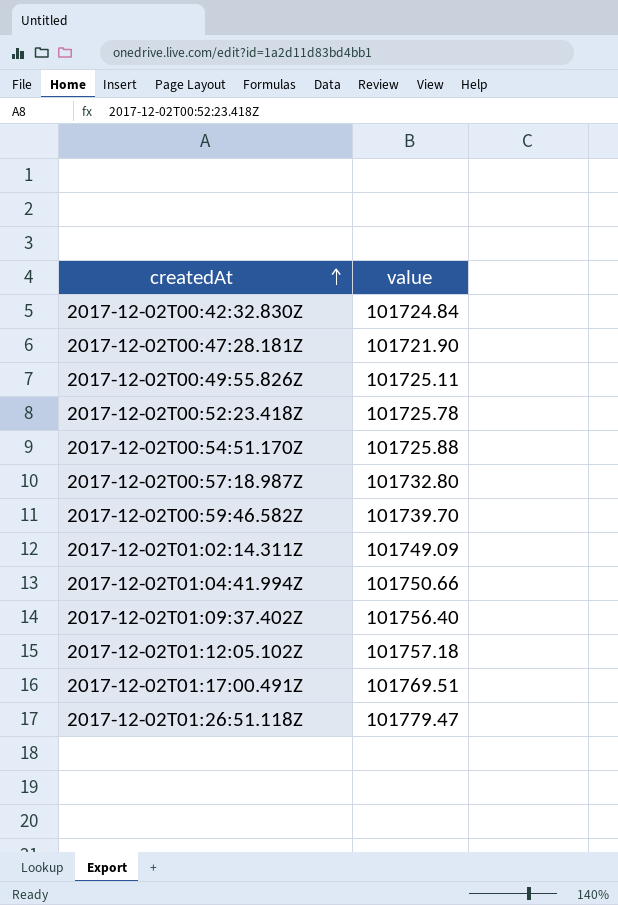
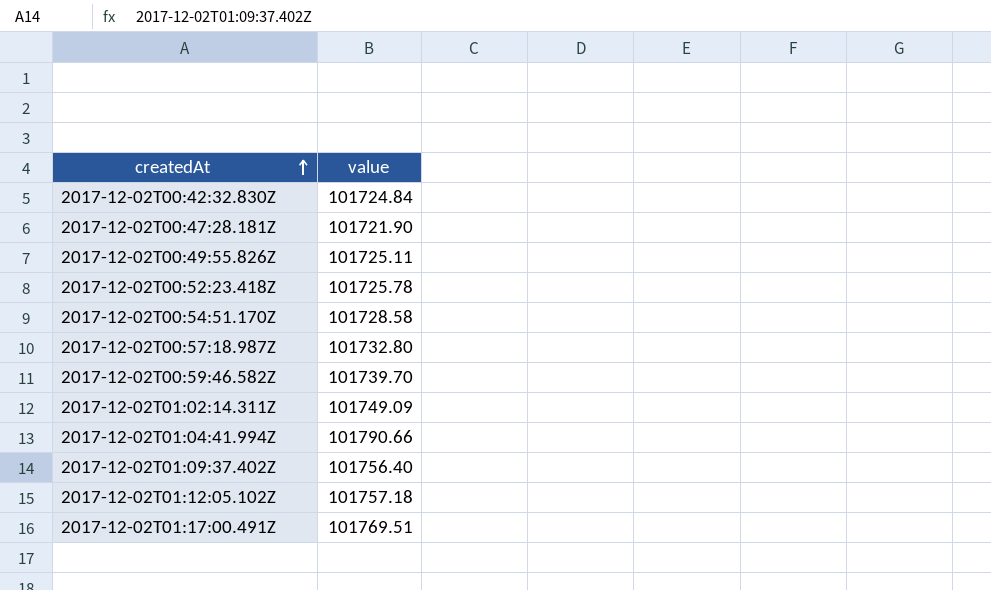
row 2017-12-02T01:26:51.118Z: 101779.47 -> none
2017-12-02T00:54:51.170Z | value: 101725.88 -> 101728.58
2017-12-02T01:04:41.994Z | value: 101750.66 -> 101790.66

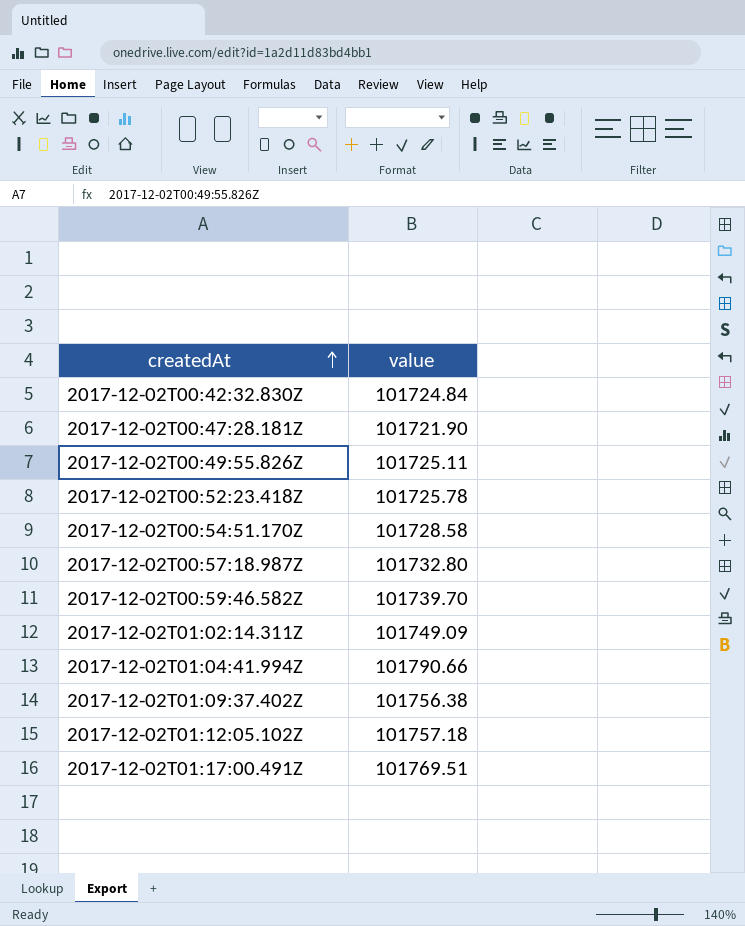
2017-12-02T01:09:37.402Z | value: 101756.40 -> 101756.38

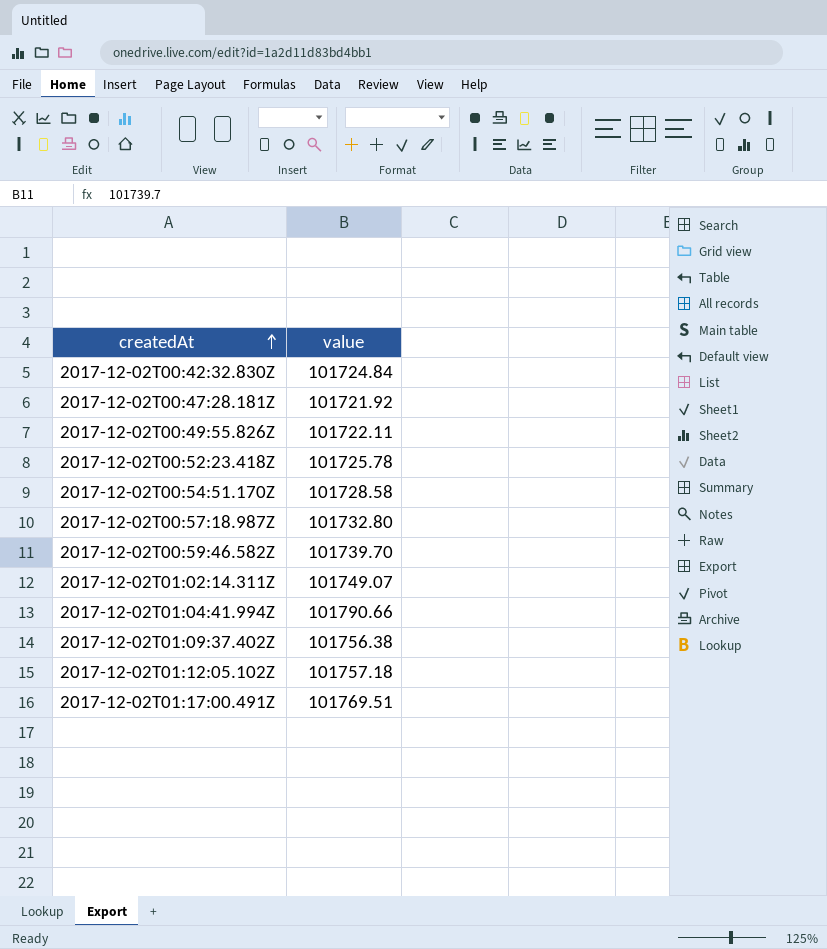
2017-12-02T00:47:28.181Z | value: 101721.90 -> 101721.92
2017-12-02T00:49:55.826Z | value: 101725.11 -> 101722.11
2017-12-02T01:02:14.311Z | value: 101749.09 -> 101749.07

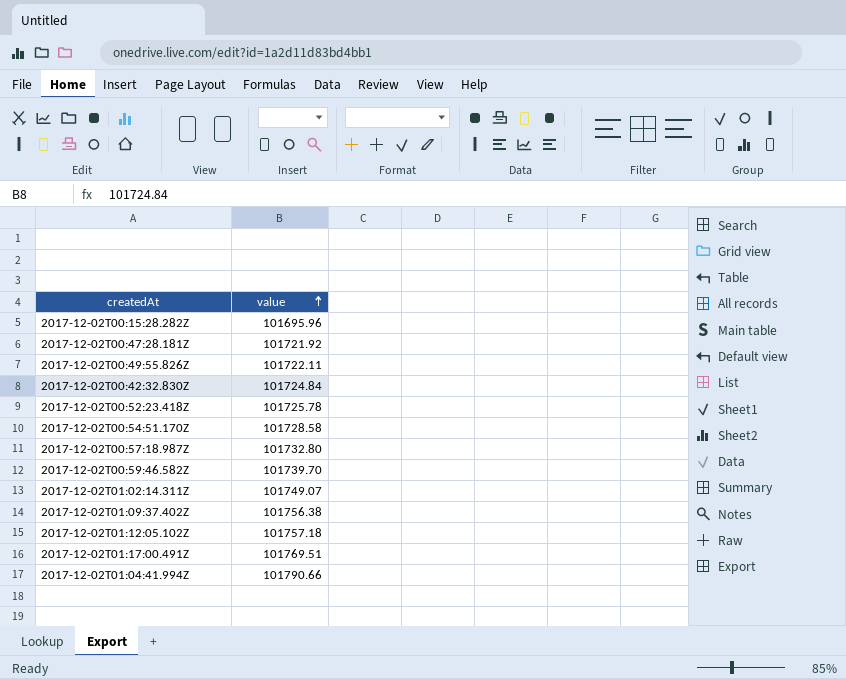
row order: createdAt ascending -> value ascending
row 2017-12-02T00:15:28.282Z: none -> 101695.96

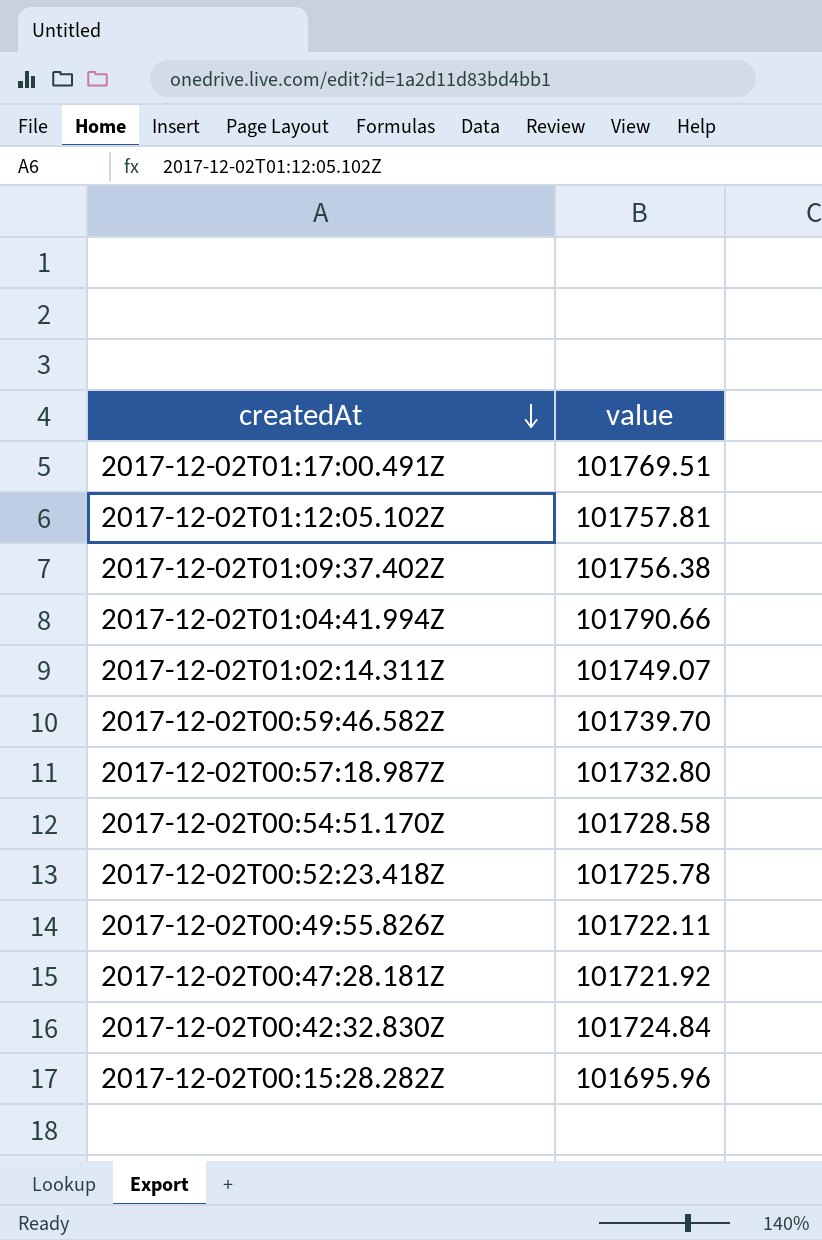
row order: value ascending -> createdAt descending
2017-12-02T01:12:05.102Z | value: 101757.18 -> 101757.81

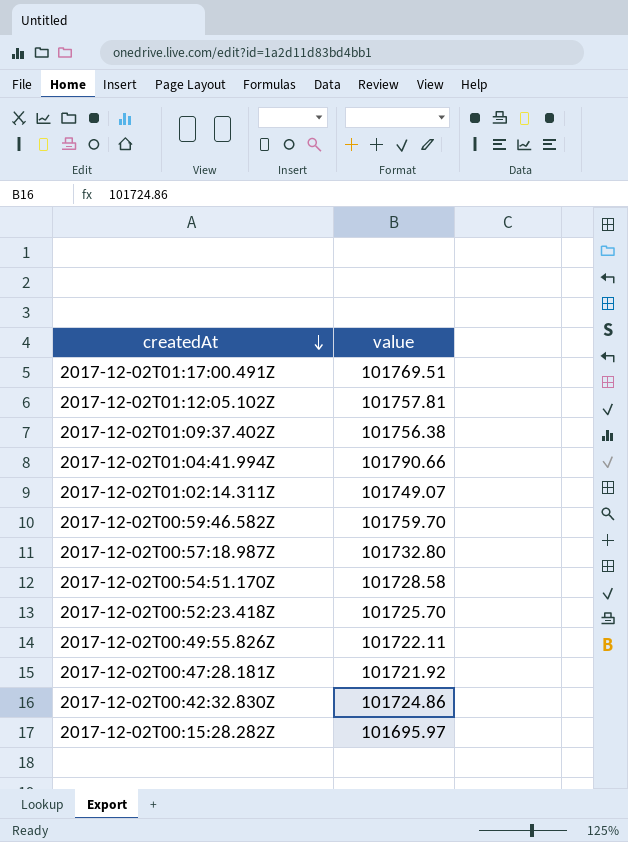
2017-12-02T00:59:46.582Z | value: 101739.70 -> 101759.70
2017-12-02T00:52:23.418Z | value: 101725.78 -> 101725.70
2017-12-02T00:42:32.830Z | value: 101724.84 -> 101724.86
2017-12-02T00:15:28.282Z | value: 101695.96 -> 101695.97

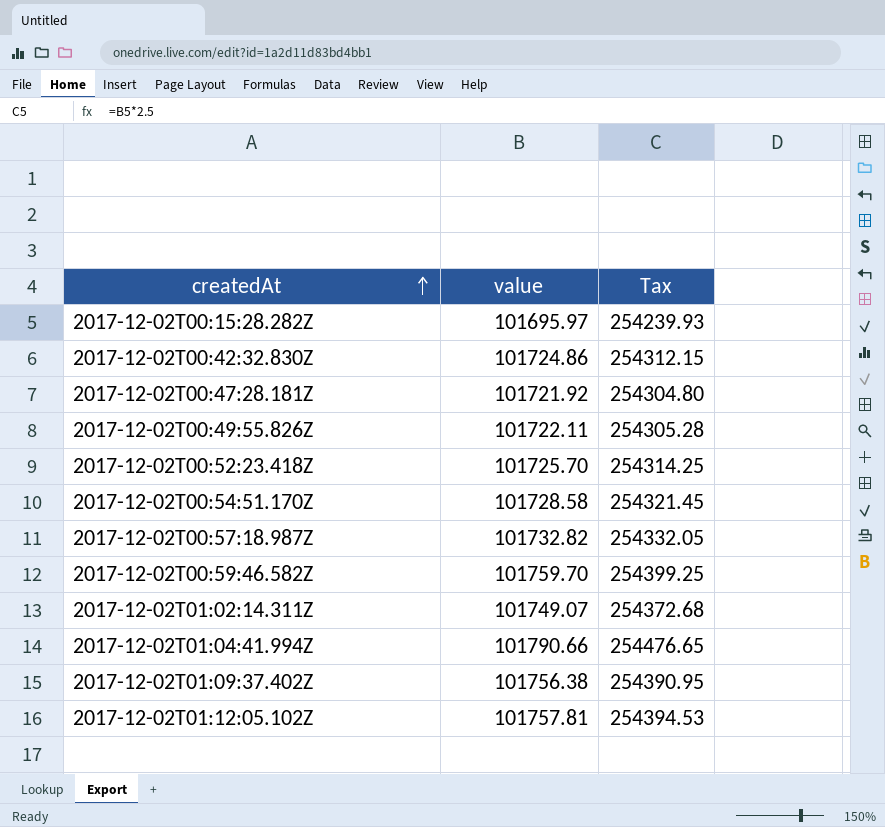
row order: createdAt descending -> createdAt ascending
column Tax | formula: none -> [value] * 2.5
row 2017-12-02T01:17:00.491Z: 101769.51 -> none
2017-12-02T00:57:18.987Z | value: 101732.80 -> 101732.82

